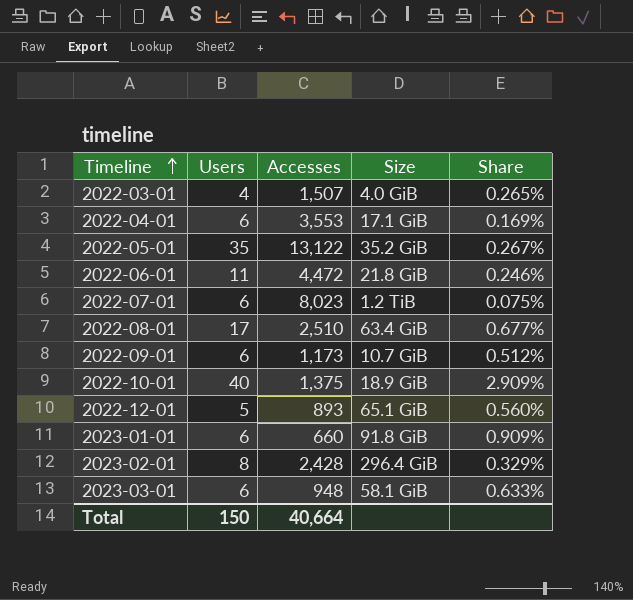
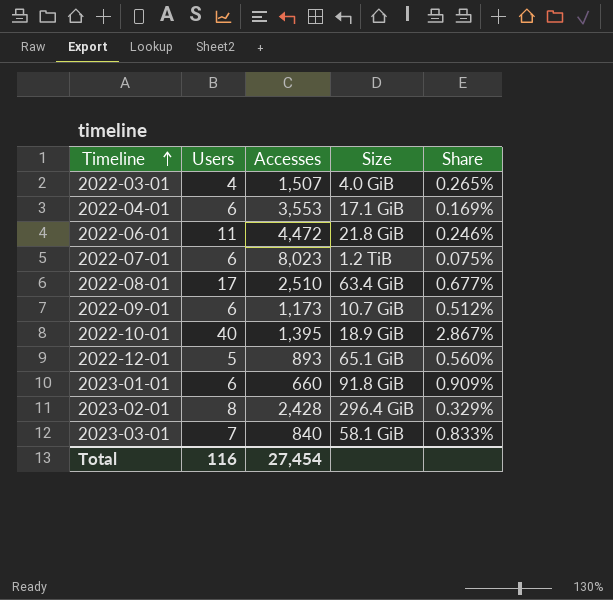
row 2022-05-01: 35 | 13,122 | 35.2 GiB | 0.267% -> none
2022-10-01 | Accesses: 1,375 -> 1,395
2022-10-01 | Share: 2.909% -> 2.867%
2023-03-01 | Users: 6 -> 7
2023-03-01 | Accesses: 948 -> 840
2023-03-01 | Share: 0.633% -> 0.833%
Total | Users: 150 -> 116
Total | Accesses: 40,664 -> 27,454

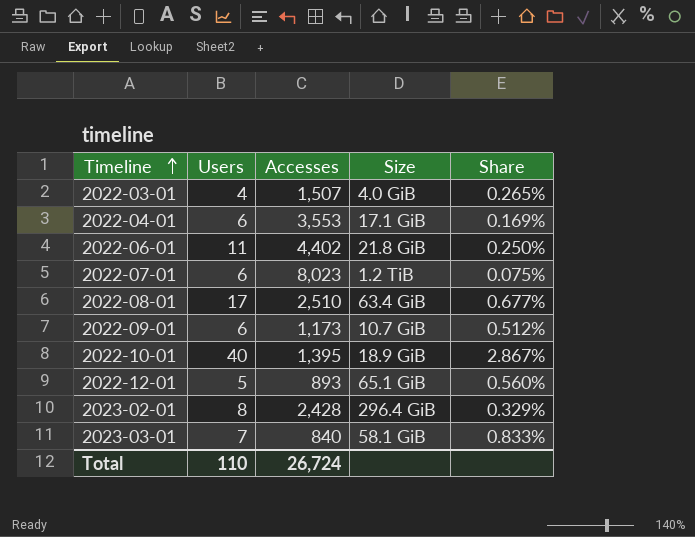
row 2023-01-01: 6 | 660 | 91.8 GiB | 0.909% -> none
2022-06-01 | Accesses: 4,472 -> 4,402
2022-06-01 | Share: 0.246% -> 0.250%
Total | Users: 116 -> 110
Total | Accesses: 27,454 -> 26,724

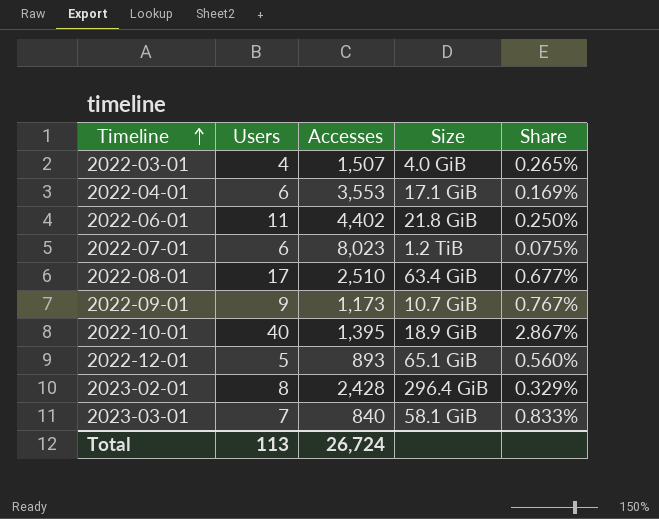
2022-09-01 | Users: 6 -> 9
2022-09-01 | Share: 0.512% -> 0.767%
Total | Users: 110 -> 113

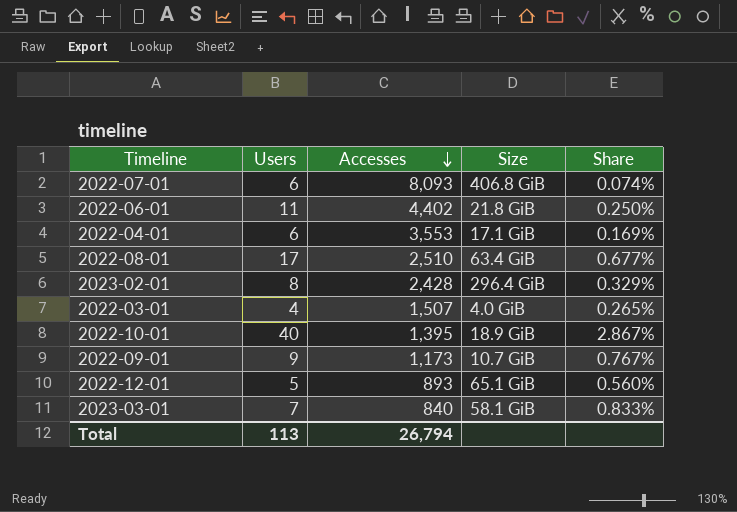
row order: Timeline ascending -> Accesses descending
2022-07-01 | Accesses: 8,023 -> 8,093
2022-07-01 | Size: 1.2 TiB -> 406.8 GiB
2022-07-01 | Share: 0.075% -> 0.074%
Total | Accesses: 26,724 -> 26,794

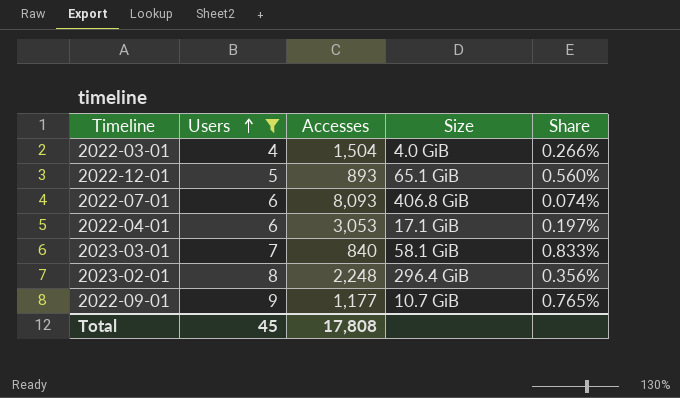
filter: none -> Users <= 9
row order: Accesses descending -> Users ascending
2022-03-01 | Accesses: 1,507 -> 1,504
2022-03-01 | Share: 0.265% -> 0.266%
2022-04-01 | Accesses: 3,553 -> 3,053
2022-04-01 | Share: 0.169% -> 0.197%
2023-02-01 | Accesses: 2,428 -> 2,248
2023-02-01 | Share: 0.329% -> 0.356%
2022-09-01 | Accesses: 1,173 -> 1,177
2022-09-01 | Share: 0.767% -> 0.765%
Total | Users: 113 -> 45
Total | Accesses: 26,794 -> 17,808

